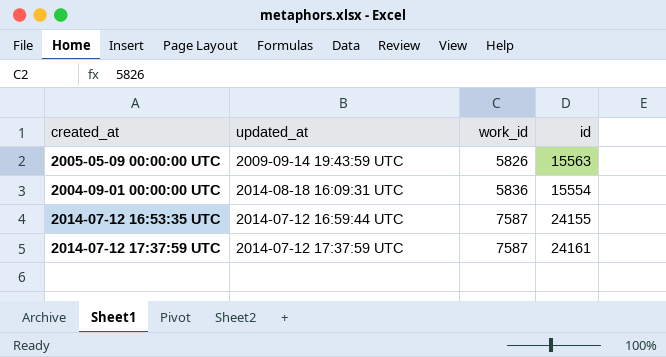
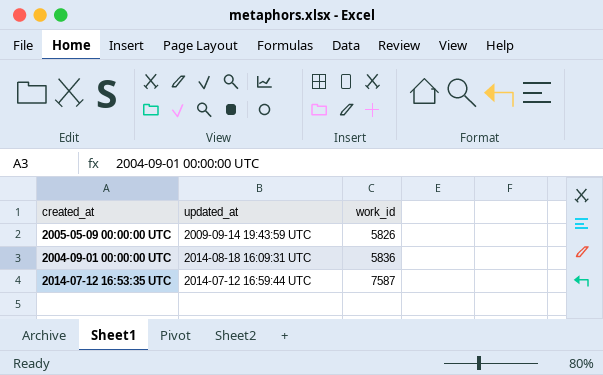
column id | position: 4 -> none
row 2014-07-12 17:37:59 UTC: 2014-07-12 17:37:59 UTC | 7587 | 24161 -> none

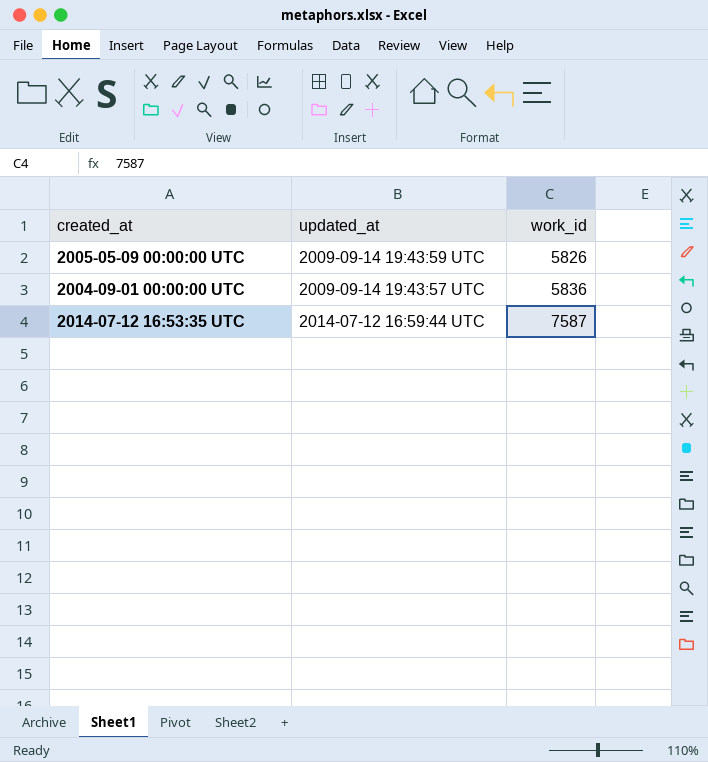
2004-09-01 00:00:00 UTC | updated_at: 2014-08-18 16:09:31 UTC -> 2009-09-14 19:43:57 UTC

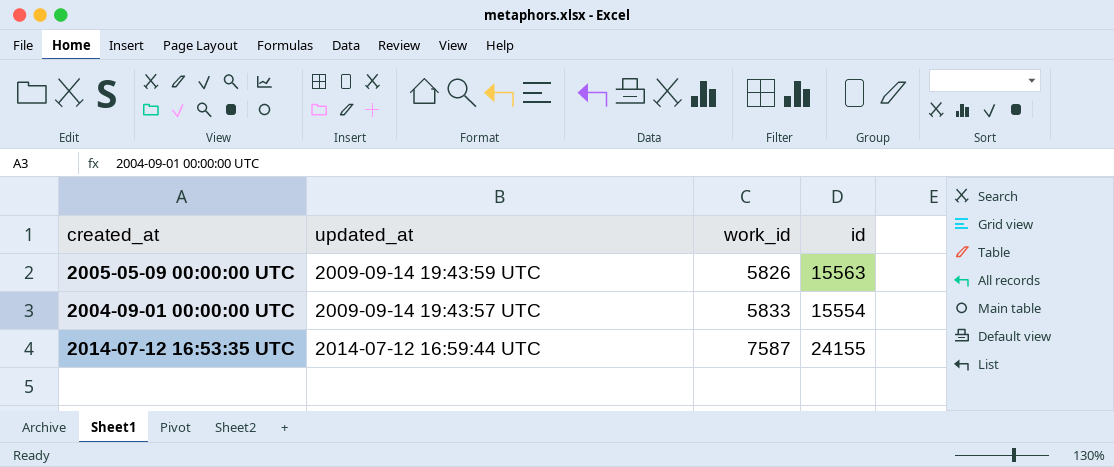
column id | position: none -> 4
2004-09-01 00:00:00 UTC | work_id: 5836 -> 5833

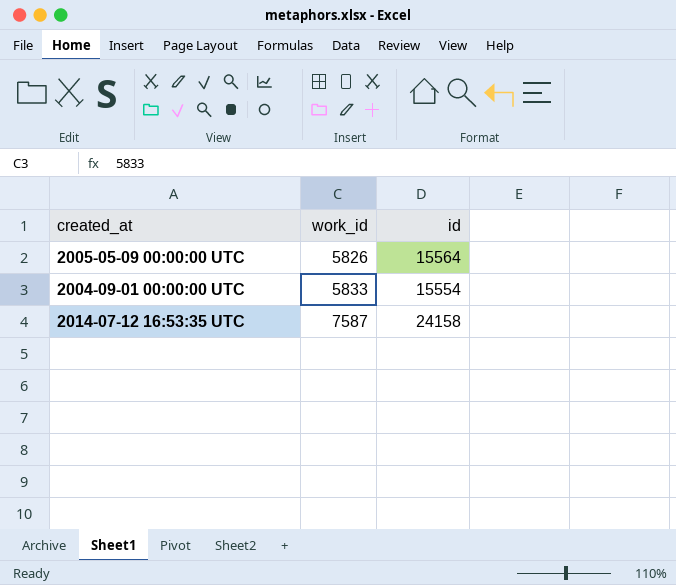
column updated_at | position: 2 -> none
2005-05-09 00:00:00 UTC | id: 15563 -> 15564
2014-07-12 16:53:35 UTC | id: 24155 -> 24158

